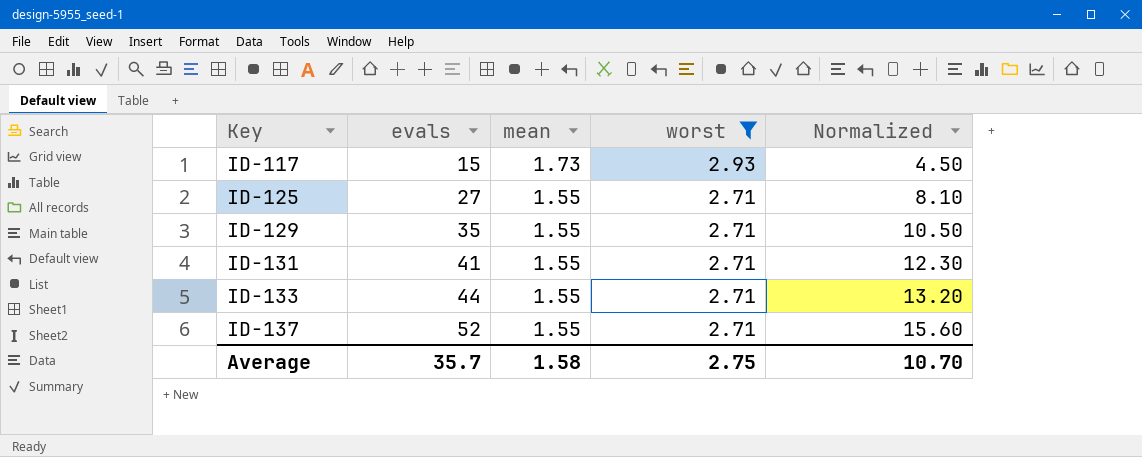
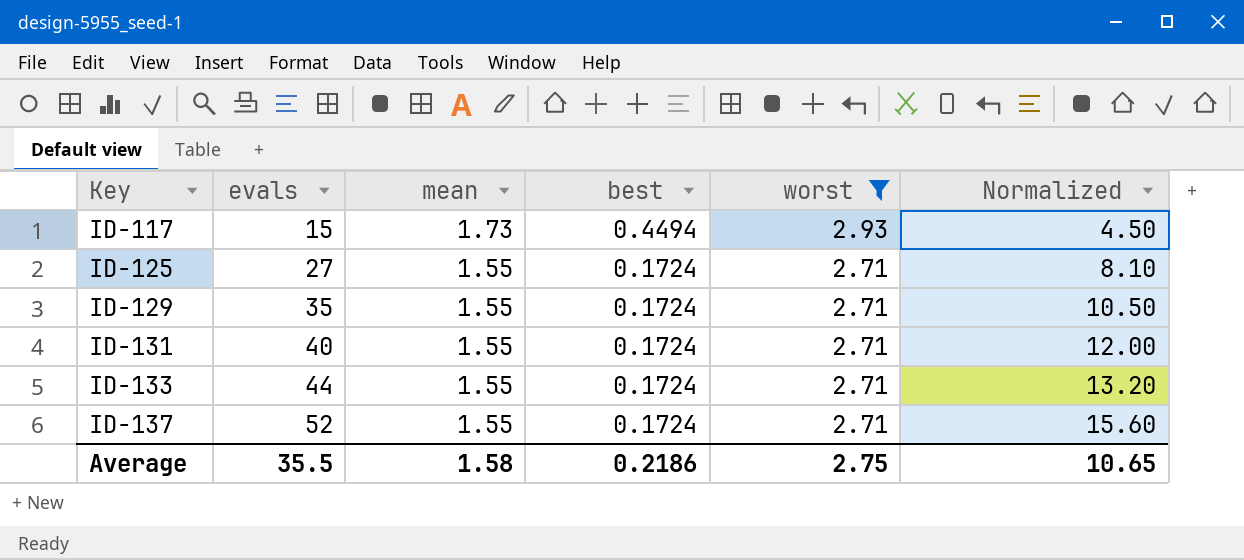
column best | position: none -> 4
ID-131 | evals: 41 -> 40
ID-131 | Normalized: 12.30 -> 12.00
Average | evals: 35.7 -> 35.5
Average | Normalized: 10.70 -> 10.65

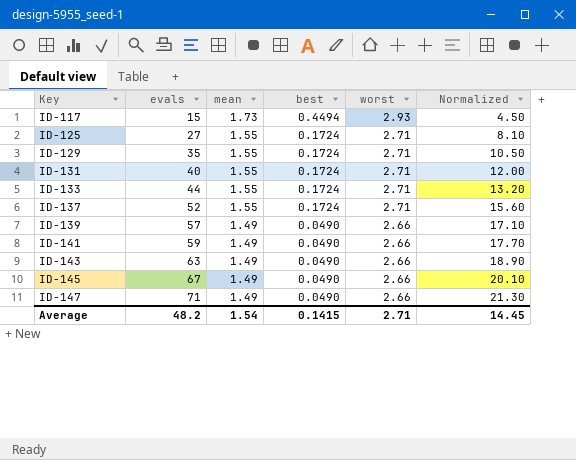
filter: worst != 2.66 -> none
Average | evals: 35.5 -> 48.2
Average | mean: 1.58 -> 1.54
Average | best: 0.2186 -> 0.1415
Average | worst: 2.75 -> 2.71
Average | Normalized: 10.65 -> 14.45

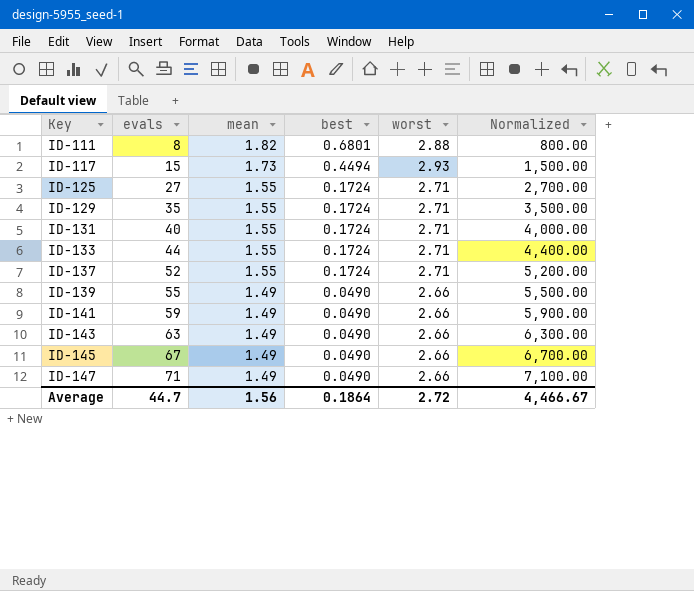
column Normalized | formula: [evals] * 0.3 -> [evals] * 100
row ID-111: none -> 8 | 1.82 | 0.6801 | 2.88 | 800.00
ID-139 | evals: 57 -> 55
Average | evals: 48.2 -> 44.7
Average | mean: 1.54 -> 1.56
Average | best: 0.1415 -> 0.1864
Average | worst: 2.71 -> 2.72
Average | Normalized: 14.45 -> 4,466.67

